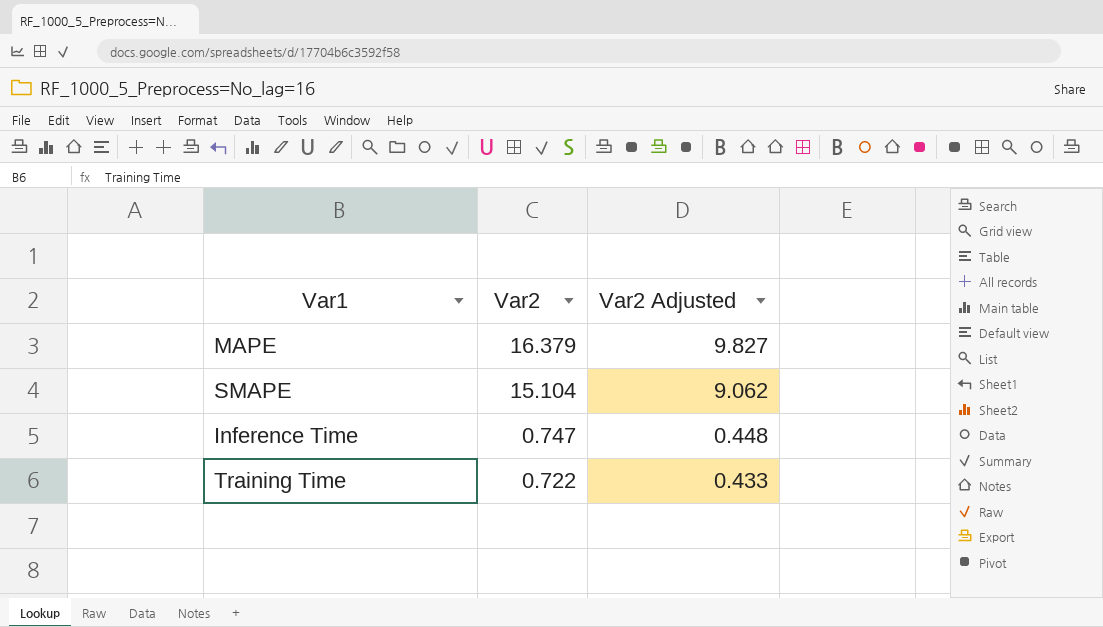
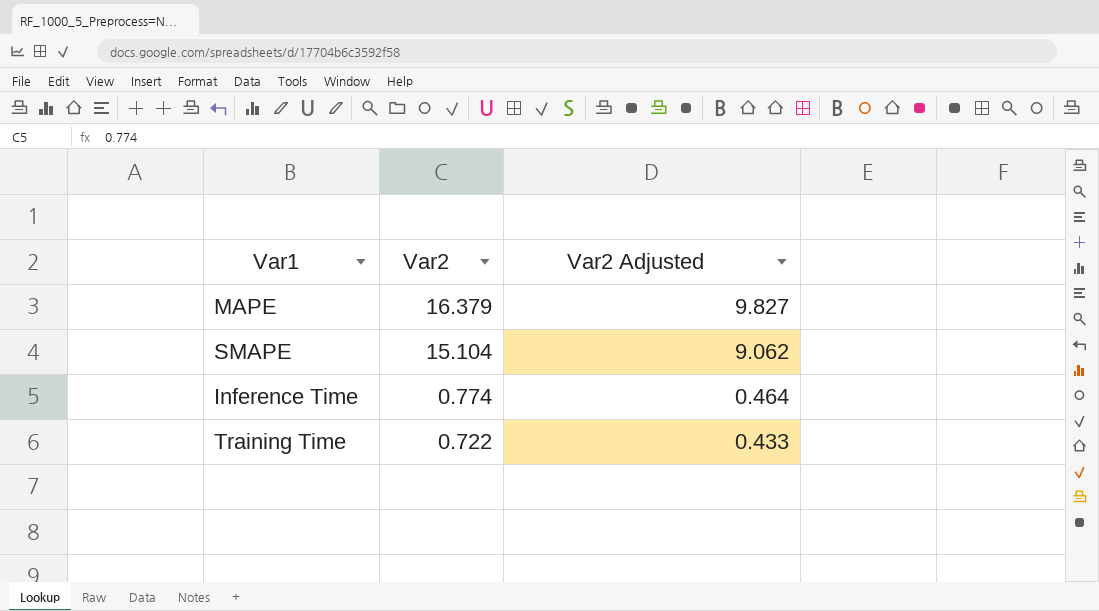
Inference Time | Var2: 0.747 -> 0.774
Inference Time | Var2 Adjusted: 0.448 -> 0.464

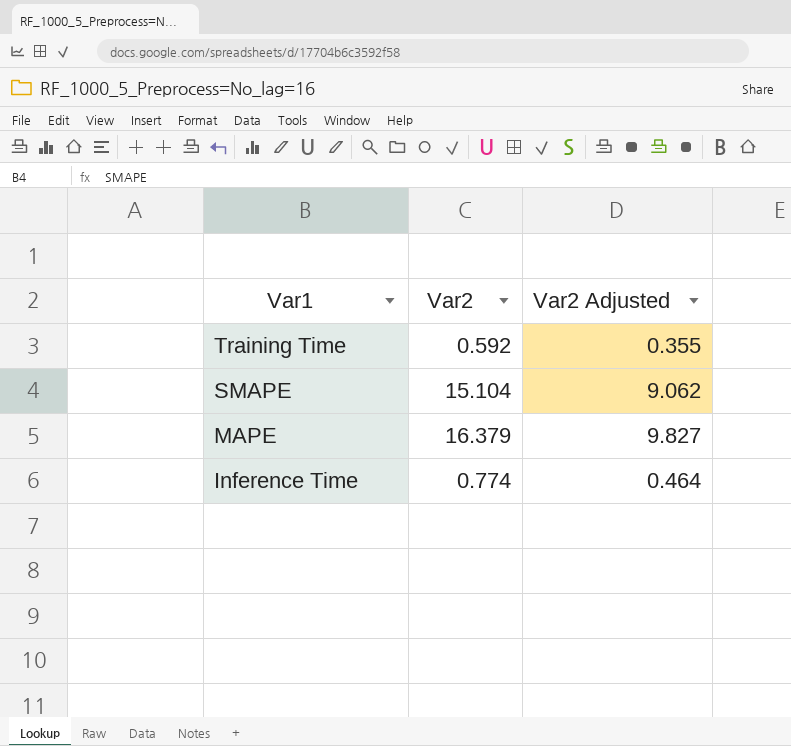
row order: Var2 descending -> Var1 descending
Training Time | Var2: 0.722 -> 0.592
Training Time | Var2 Adjusted: 0.433 -> 0.355

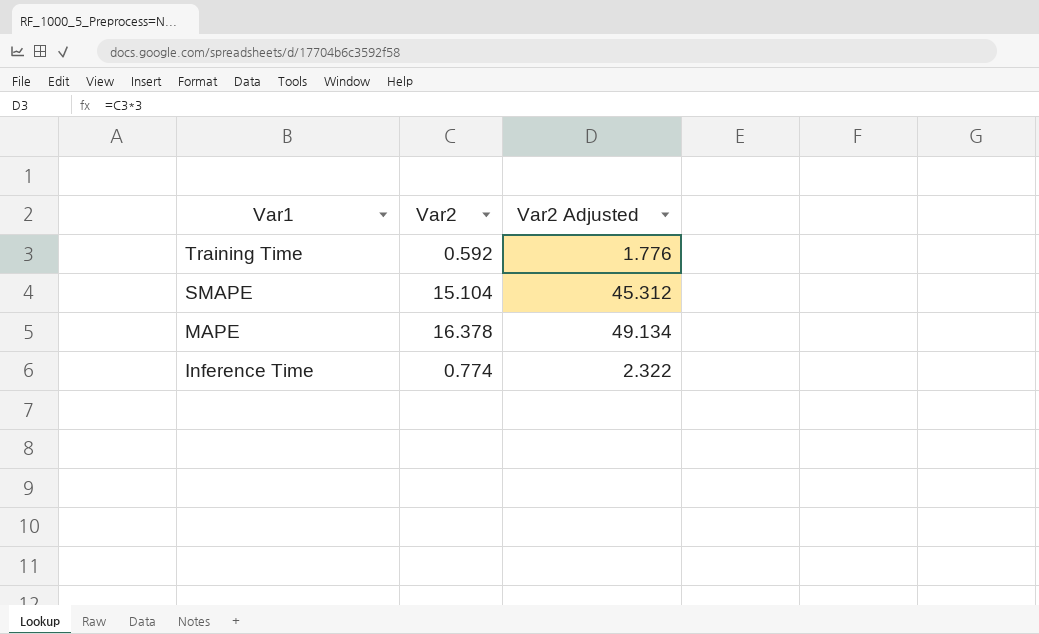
column Var2 Adjusted | formula: [Var2] * 0.6 -> [Var2] * 3
MAPE | Var2: 16.379 -> 16.378

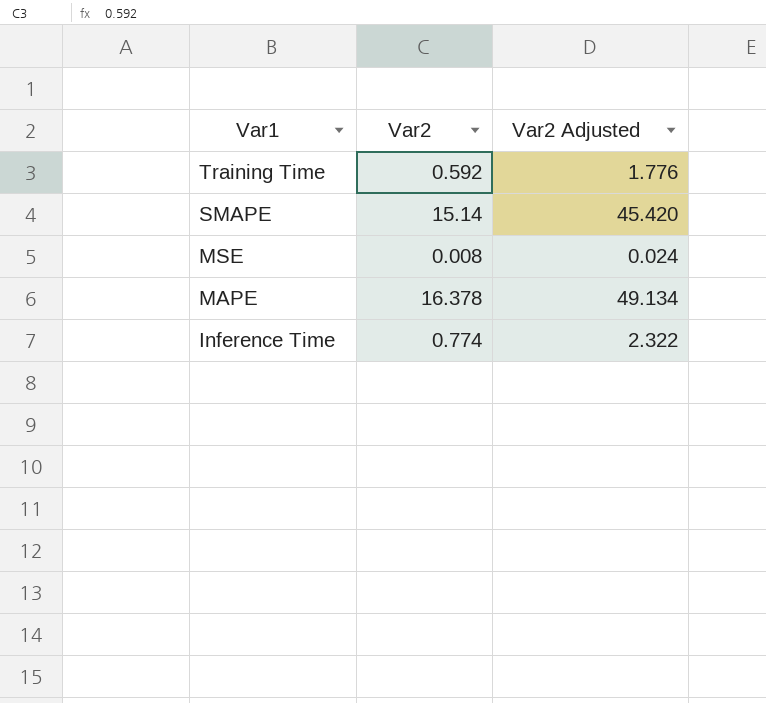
SMAPE | Var2: 15.104 -> 15.14
SMAPE | Var2 Adjusted: 45.312 -> 45.420
row MSE: none -> 0.008 | 0.024

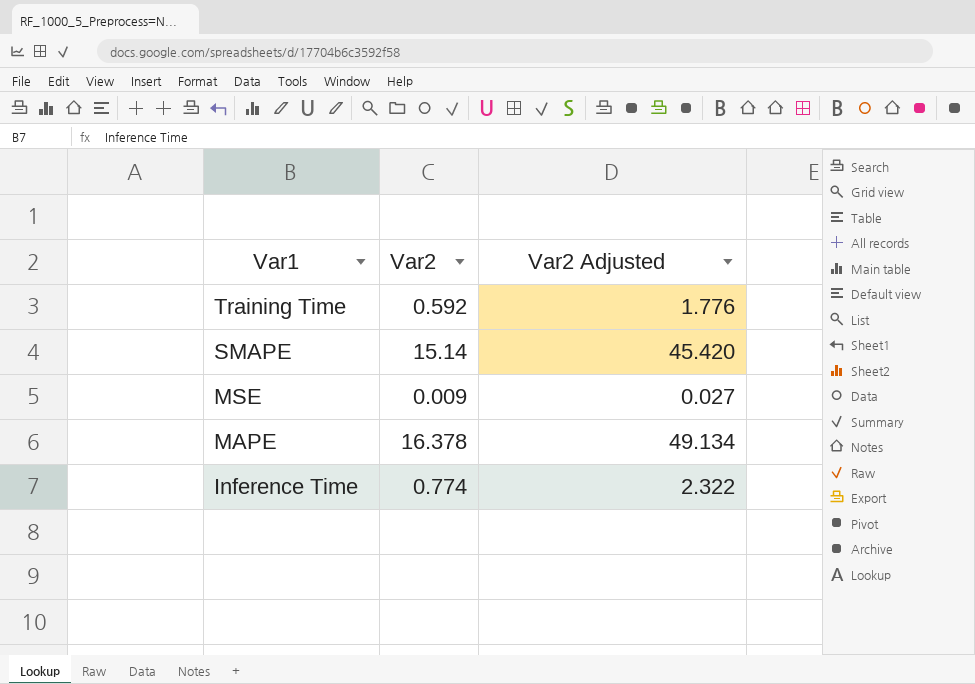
MSE | Var2: 0.008 -> 0.009
MSE | Var2 Adjusted: 0.024 -> 0.027

